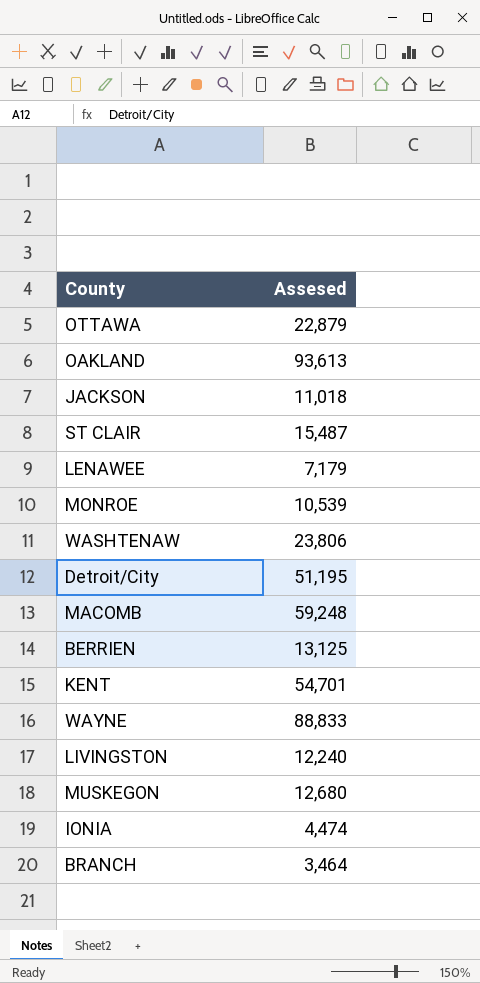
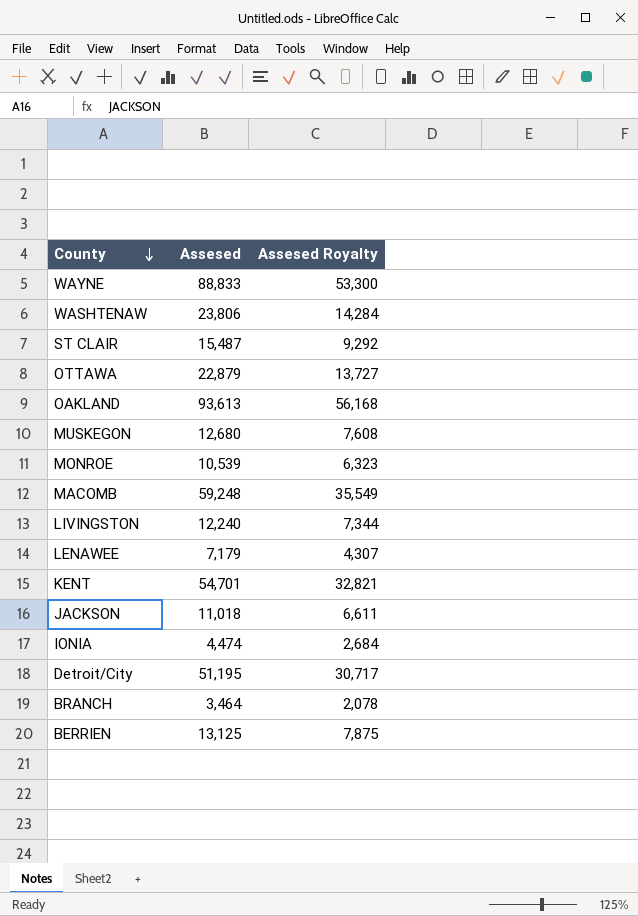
row order: none -> County descending
column Assesed Royalty | formula: none -> [Assesed] * 0.6

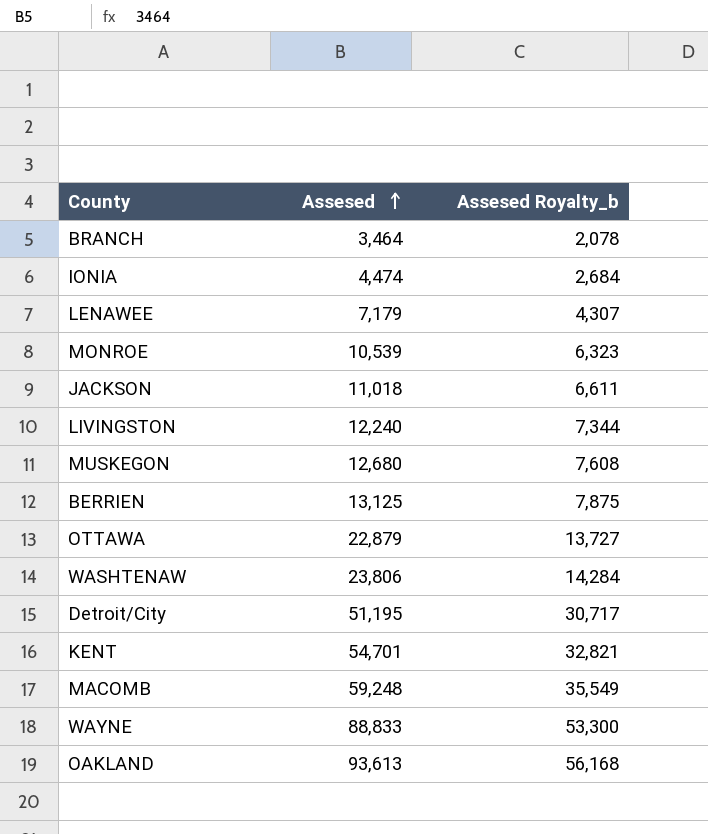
row order: County descending -> Assesed ascending
column name: Assesed Royalty -> Assesed Royalty_b
row ST CLAIR: 15,487 | 9,292 -> none

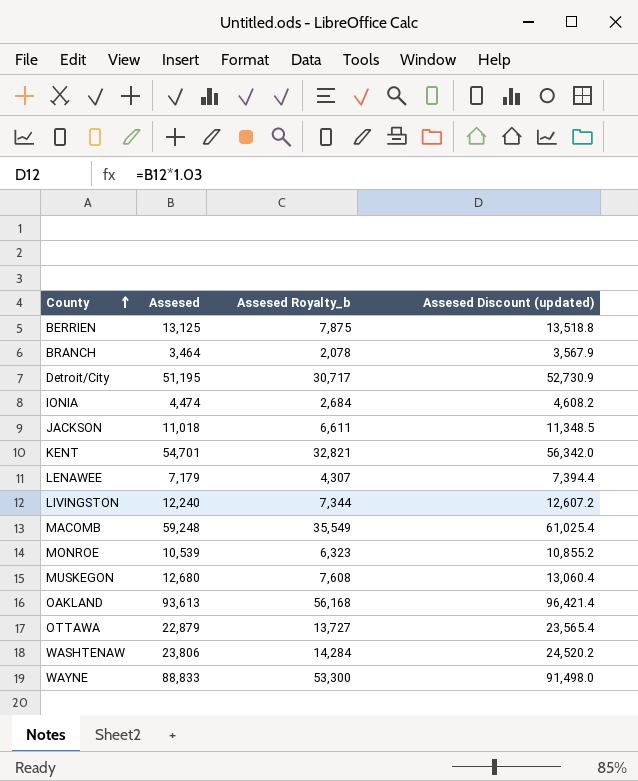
row order: Assesed ascending -> County ascending
column Assesed Discount (updated) | formula: none -> [Assesed] * 1.03

